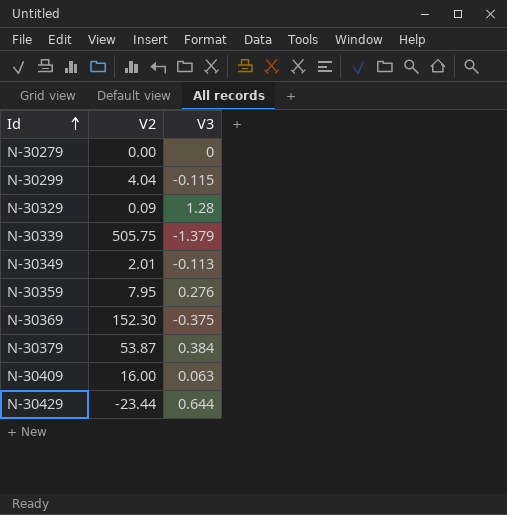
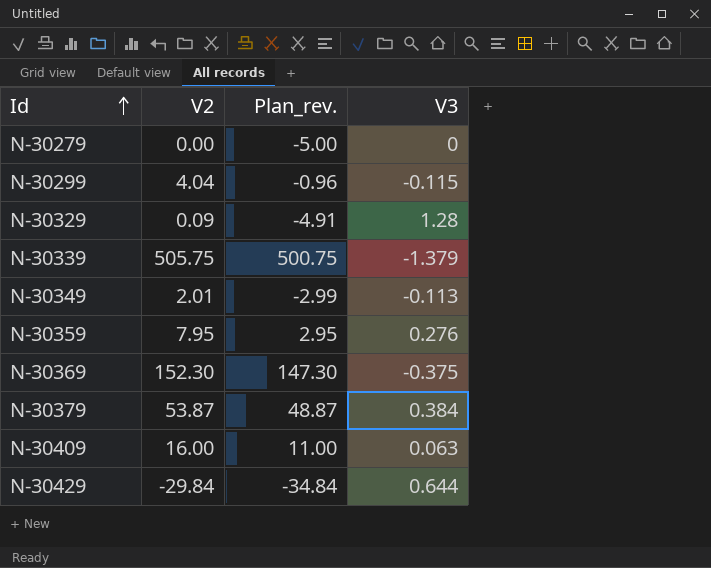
column Plan_rev. | formula: none -> [V2] - 5
N-30429 | V2: -23.44 -> -29.84

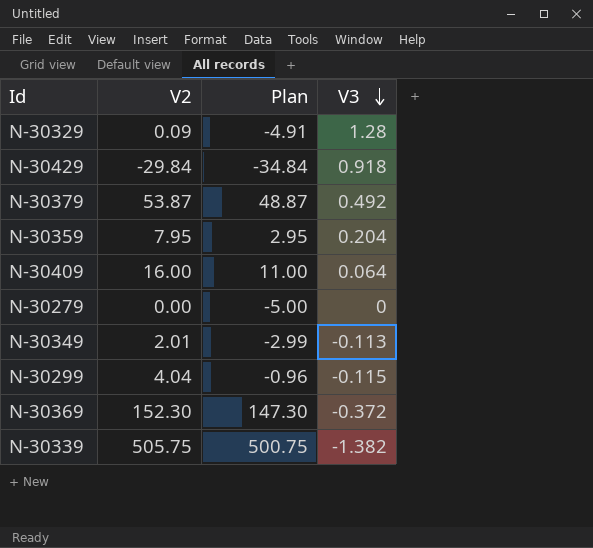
row order: Id ascending -> V3 descending
column name: Plan_rev. -> Plan
N-30429 | V3: 0.644 -> 0.918
N-30379 | V3: 0.384 -> 0.492
N-30359 | V3: 0.276 -> 0.204
N-30409 | V3: 0.063 -> 0.064
N-30369 | V3: -0.375 -> -0.372
N-30339 | V3: -1.379 -> -1.382

